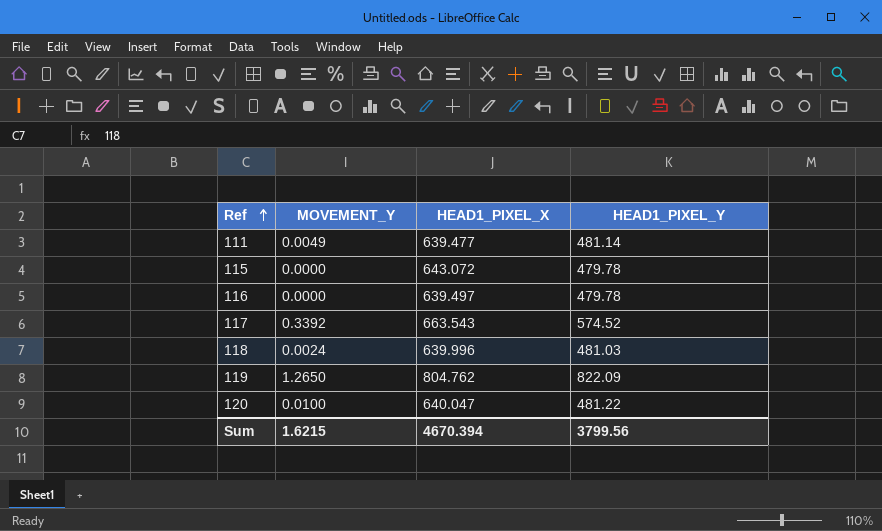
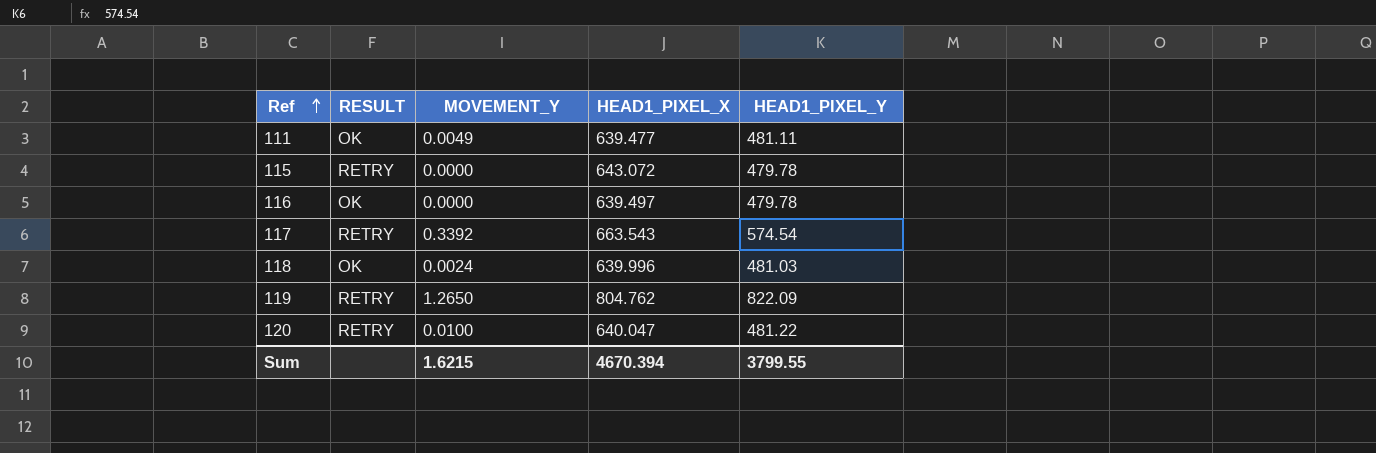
column RESULT | position: none -> 2
111 | HEAD1_PIXEL_Y: 481.14 -> 481.11
117 | HEAD1_PIXEL_Y: 574.52 -> 574.54
Sum | HEAD1_PIXEL_Y: 3799.56 -> 3799.55

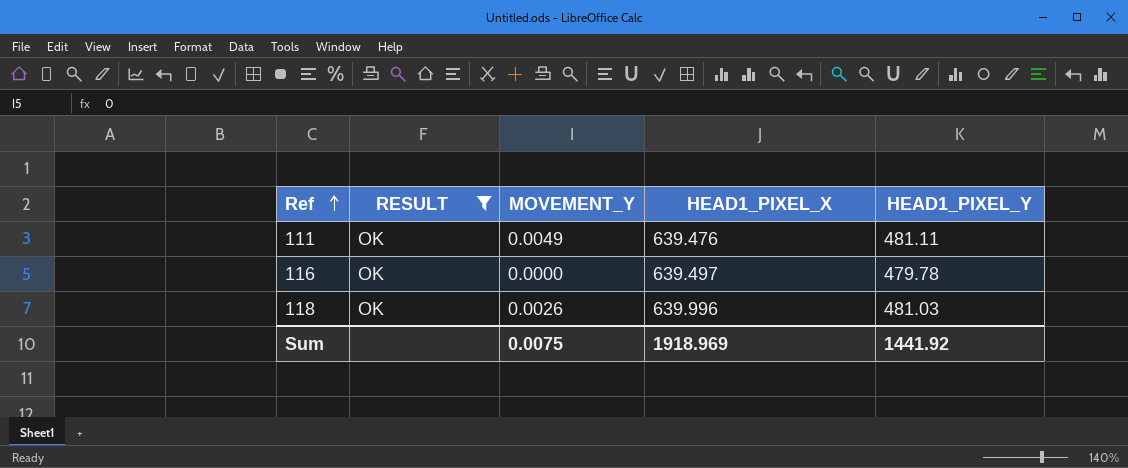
filter: none -> RESULT = OK
111 | HEAD1_PIXEL_X: 639.477 -> 639.476
118 | MOVEMENT_Y: 0.0024 -> 0.0026
Sum | MOVEMENT_Y: 1.6215 -> 0.0075
Sum | HEAD1_PIXEL_X: 4670.394 -> 1918.969
Sum | HEAD1_PIXEL_Y: 3799.55 -> 1441.92

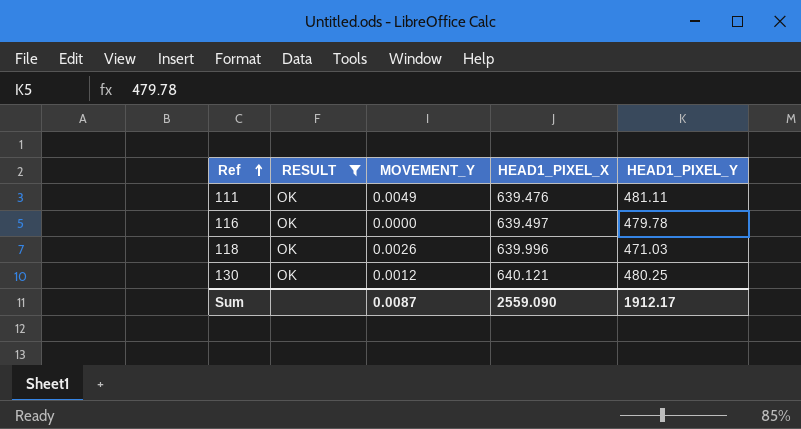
118 | HEAD1_PIXEL_Y: 481.03 -> 471.03
row 130: none -> OK | 0.0012 | 640.121 | 480.25
Sum | MOVEMENT_Y: 0.0075 -> 0.0087
Sum | HEAD1_PIXEL_X: 1918.969 -> 2559.090
Sum | HEAD1_PIXEL_Y: 1441.92 -> 1912.17

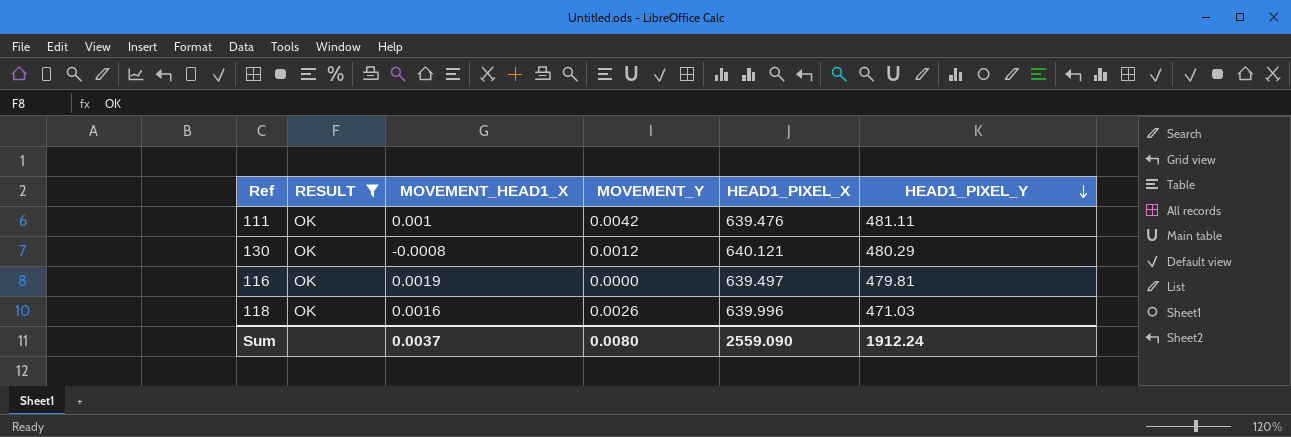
row order: Ref ascending -> HEAD1_PIXEL_Y descending
column MOVEMENT_HEAD1_X | position: none -> 3
111 | MOVEMENT_Y: 0.0049 -> 0.0042
130 | HEAD1_PIXEL_Y: 480.25 -> 480.29
116 | HEAD1_PIXEL_Y: 479.78 -> 479.81
Sum | MOVEMENT_Y: 0.0087 -> 0.0080
Sum | HEAD1_PIXEL_Y: 1912.17 -> 1912.24

